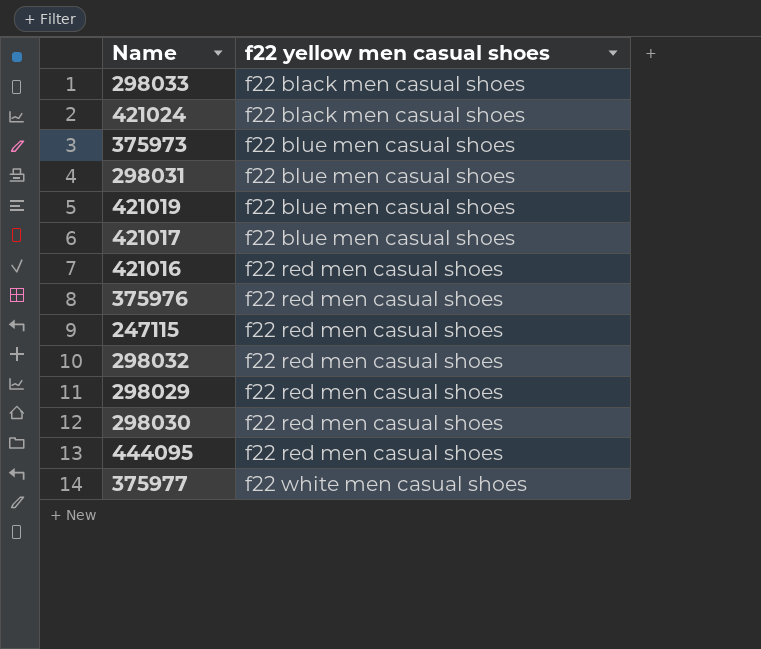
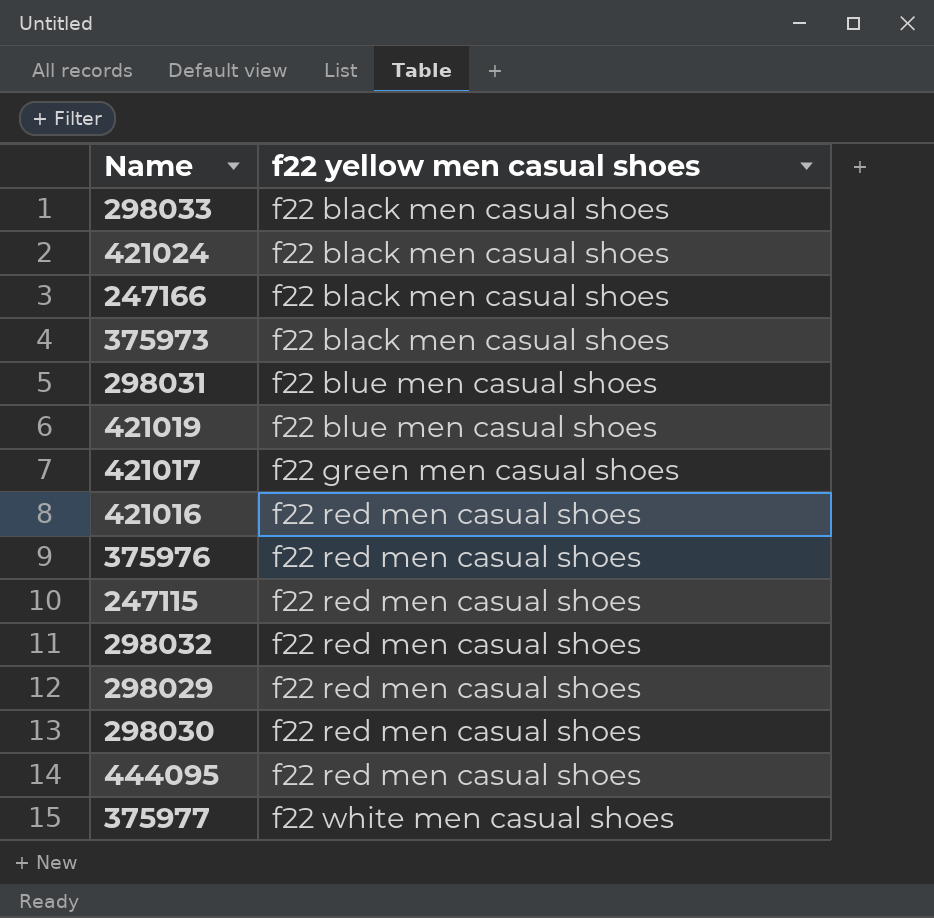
row 247166: none -> f22 black men casual shoes
375973 | f22 yellow men casual shoes: f22 blue men casual shoes -> f22 black men casual shoes
421017 | f22 yellow men casual shoes: f22 blue men casual shoes -> f22 green men casual shoes

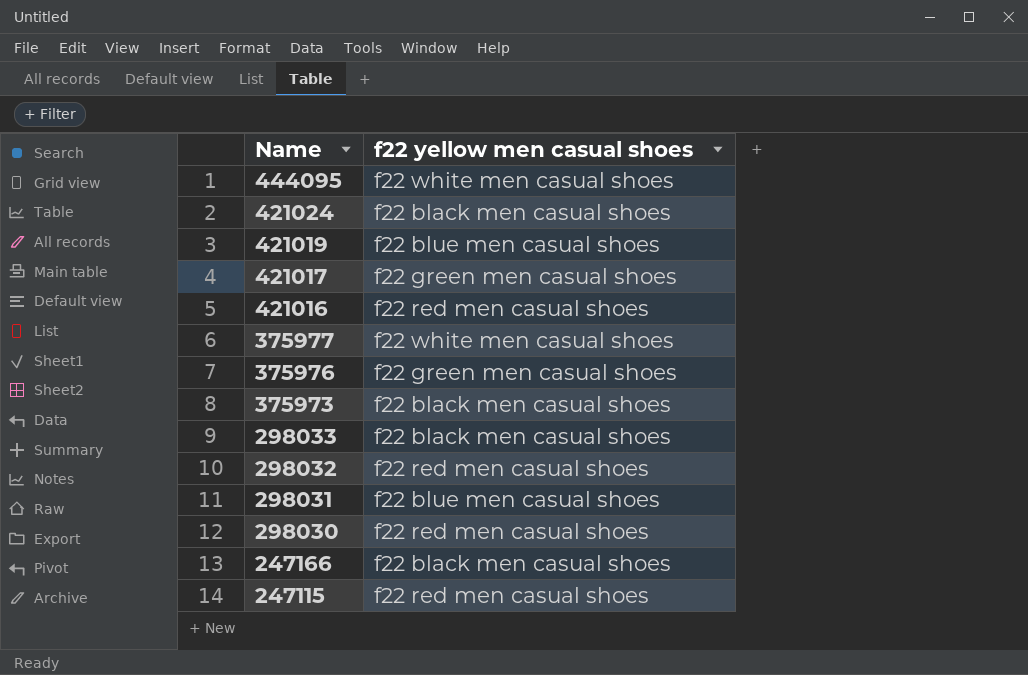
row order: f22 yellow men casual shoes ascending -> Name descending
row 298029: f22 red men casual shoes -> none
444095 | f22 yellow men casual shoes: f22 red men casual shoes -> f22 white men casual shoes
375976 | f22 yellow men casual shoes: f22 red men casual shoes -> f22 green men casual shoes

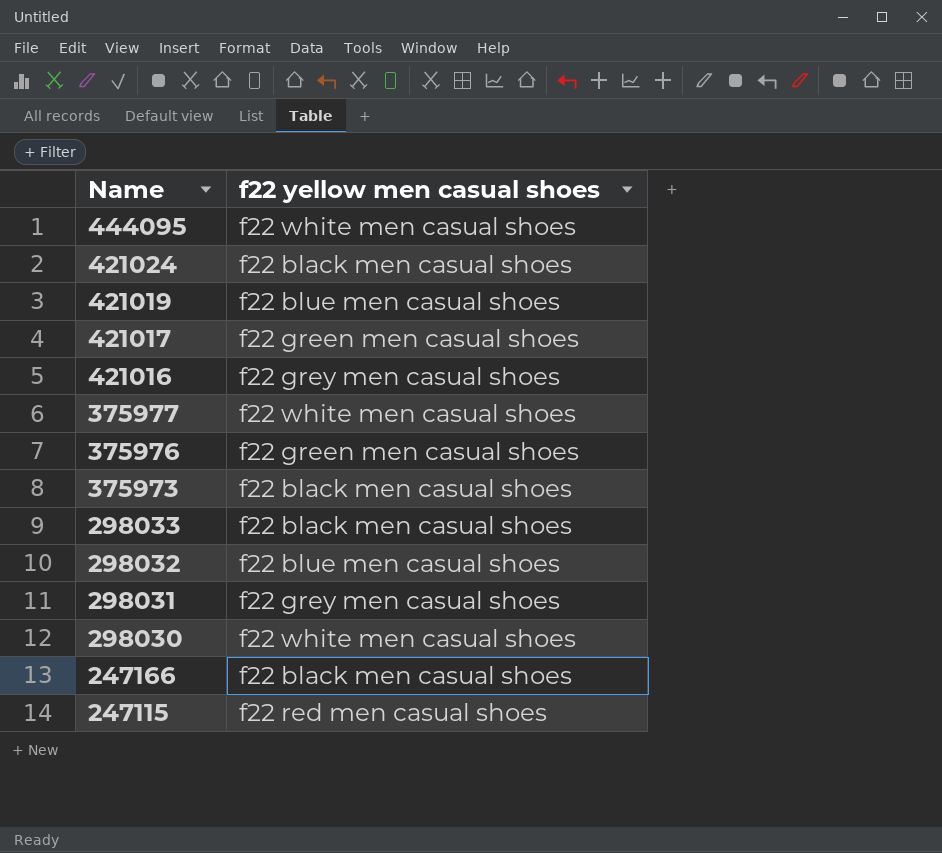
421016 | f22 yellow men casual shoes: f22 red men casual shoes -> f22 grey men casual shoes
298032 | f22 yellow men casual shoes: f22 red men casual shoes -> f22 blue men casual shoes
298031 | f22 yellow men casual shoes: f22 blue men casual shoes -> f22 grey men casual shoes
298030 | f22 yellow men casual shoes: f22 red men casual shoes -> f22 white men casual shoes

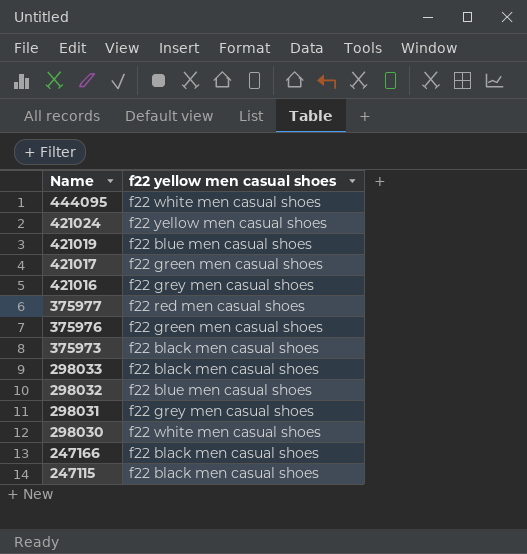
421024 | f22 yellow men casual shoes: f22 black men casual shoes -> f22 yellow men casual shoes
375977 | f22 yellow men casual shoes: f22 white men casual shoes -> f22 red men casual shoes
247115 | f22 yellow men casual shoes: f22 red men casual shoes -> f22 black men casual shoes

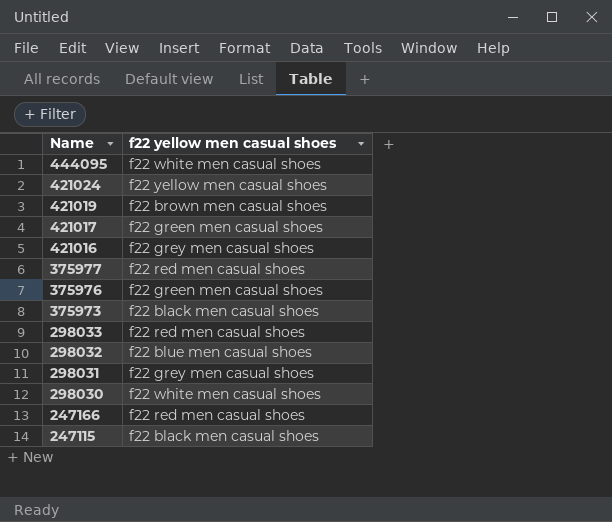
421019 | f22 yellow men casual shoes: f22 blue men casual shoes -> f22 brown men casual shoes
298033 | f22 yellow men casual shoes: f22 black men casual shoes -> f22 red men casual shoes
247166 | f22 yellow men casual shoes: f22 black men casual shoes -> f22 red men casual shoes

